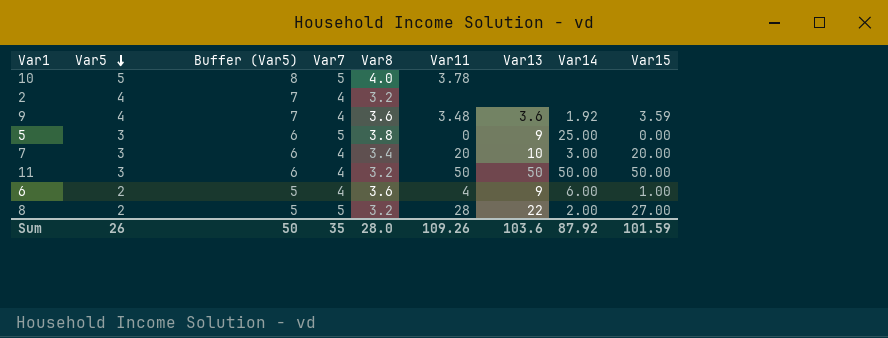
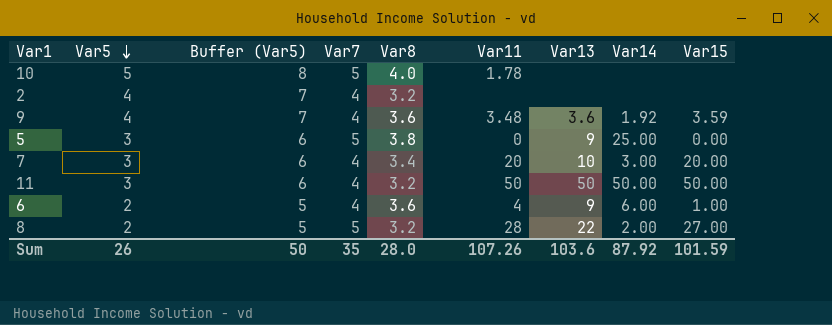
10 | Var11: 3.78 -> 1.78
Sum | Var11: 109.26 -> 107.26

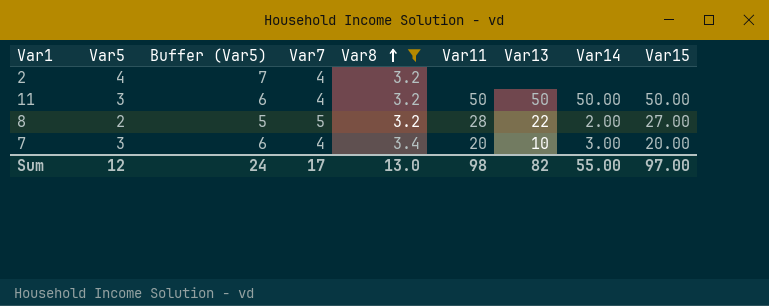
filter: none -> Var8 <= 3.4
row order: Var5 descending -> Var8 ascending
Sum | Var5: 26 -> 12
Sum | Buffer (Var5): 50 -> 24
Sum | Var7: 35 -> 17
Sum | Var8: 28.0 -> 13.0
Sum | Var11: 107.26 -> 98
Sum | Var13: 103.6 -> 82
Sum | Var14: 87.92 -> 55.00
Sum | Var15: 101.59 -> 97.00

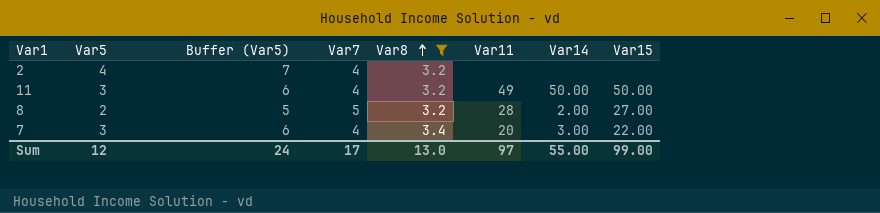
column Var13 | position: 7 -> none
11 | Var11: 50 -> 49
7 | Var15: 20.00 -> 22.00
Sum | Var11: 98 -> 97
Sum | Var15: 97.00 -> 99.00

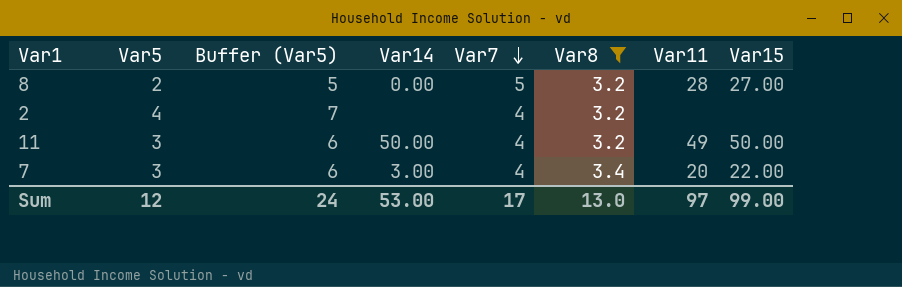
row order: Var8 ascending -> Var7 descending
column Var14 | position: 7 -> 4
8 | Var14: 2.00 -> 0.00
Sum | Var14: 55.00 -> 53.00

